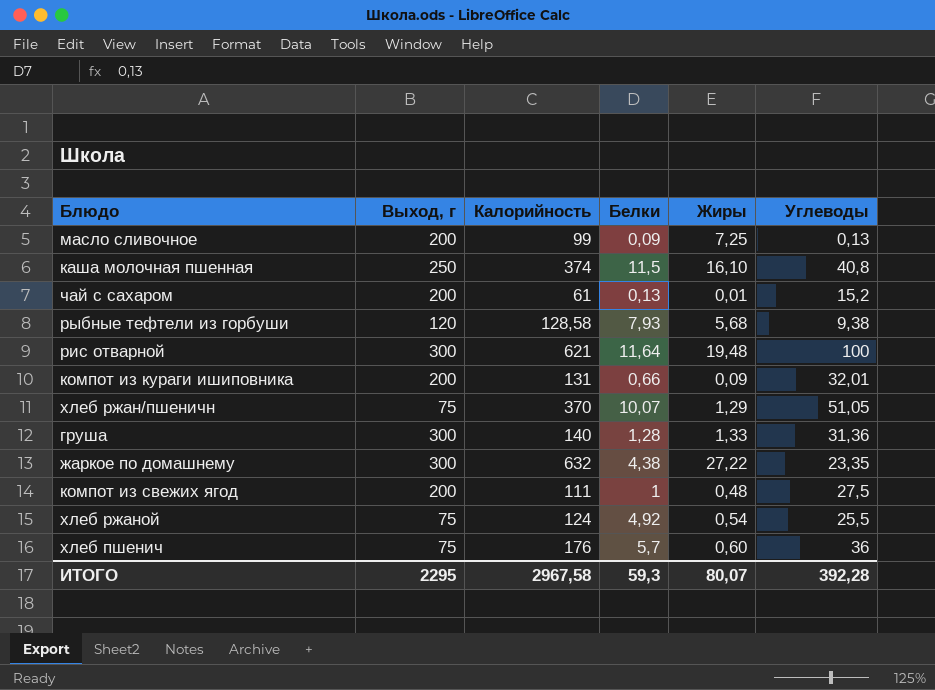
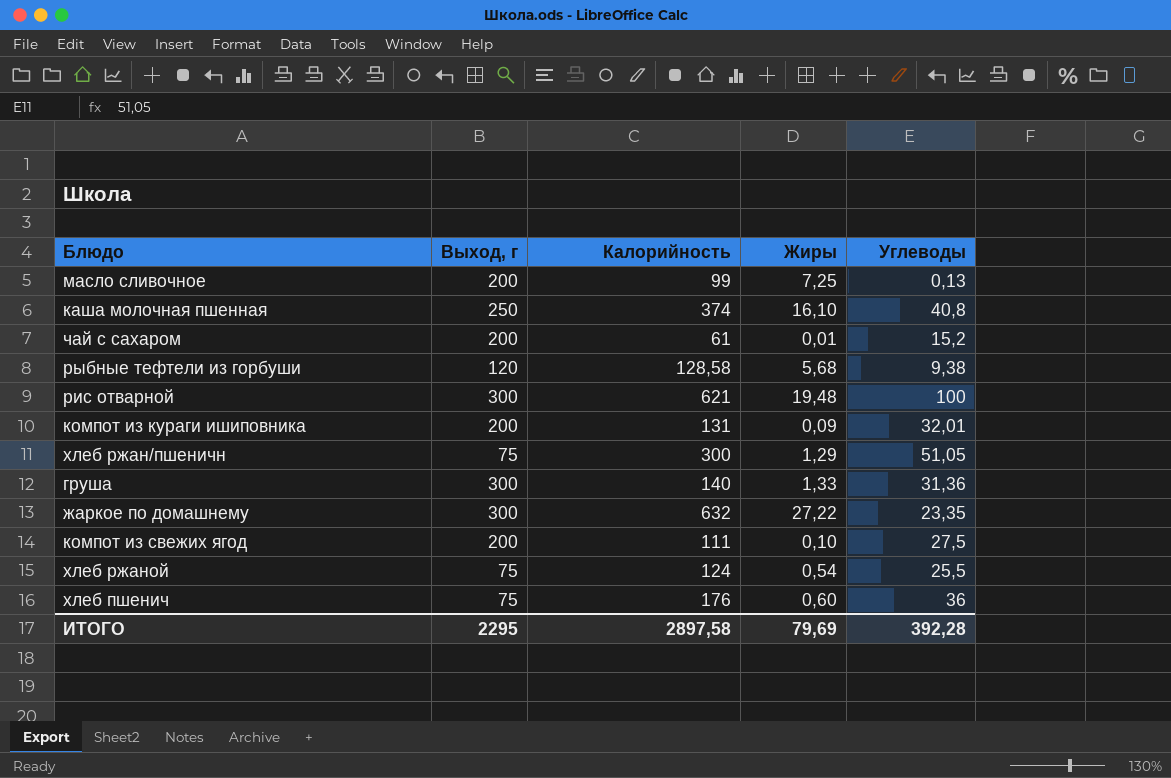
column Белки | position: 4 -> none
хлеб ржан/пшеничн | Калорийность: 370 -> 300
компот из свежих ягод | Жиры: 0,48 -> 0,10
ИТОГО | Калорийность: 2967,58 -> 2897,58
ИТОГО | Жиры: 80,07 -> 79,69

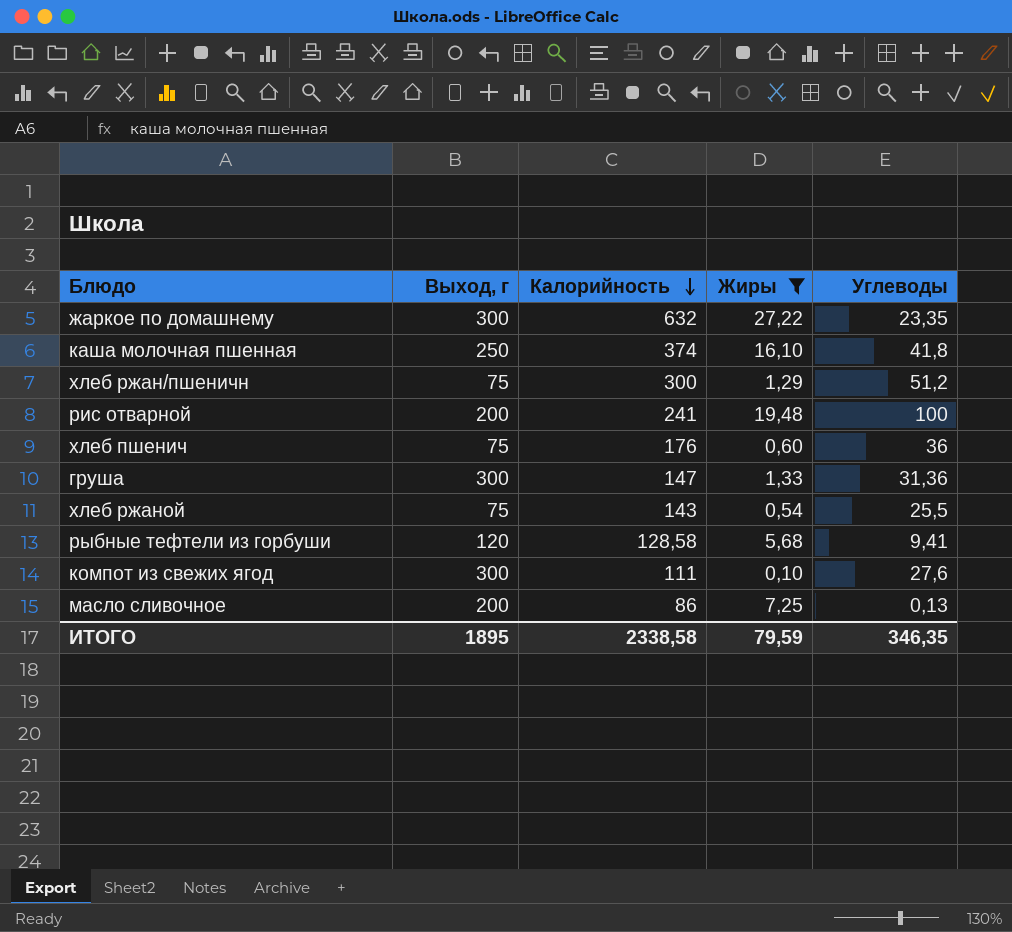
filter: none -> Жиры >= 0,10
row order: none -> Калорийность descending
каша молочная пшенная | Углеводы: 40,8 -> 41,8
хлеб ржан/пшеничн | Углеводы: 51,05 -> 51,2
рис отварной | Выход, г: 300 -> 200
рис отварной | Калорийность: 621 -> 241
груша | Калорийность: 140 -> 147
хлеб ржаной | Калорийность: 124 -> 143
рыбные тефтели из горбуши | Углеводы: 9,38 -> 9,41
компот из свежих ягод | Выход, г: 200 -> 300
компот из свежих ягод | Углеводы: 27,5 -> 27,6
масло сливочное | Калорийность: 99 -> 86
ИТОГО | Выход, г: 2295 -> 1895
ИТОГО | Калорийность: 2897,58 -> 2338,58
ИТОГО | Жиры: 79,69 -> 79,59
ИТОГО | Углеводы: 392,28 -> 346,35

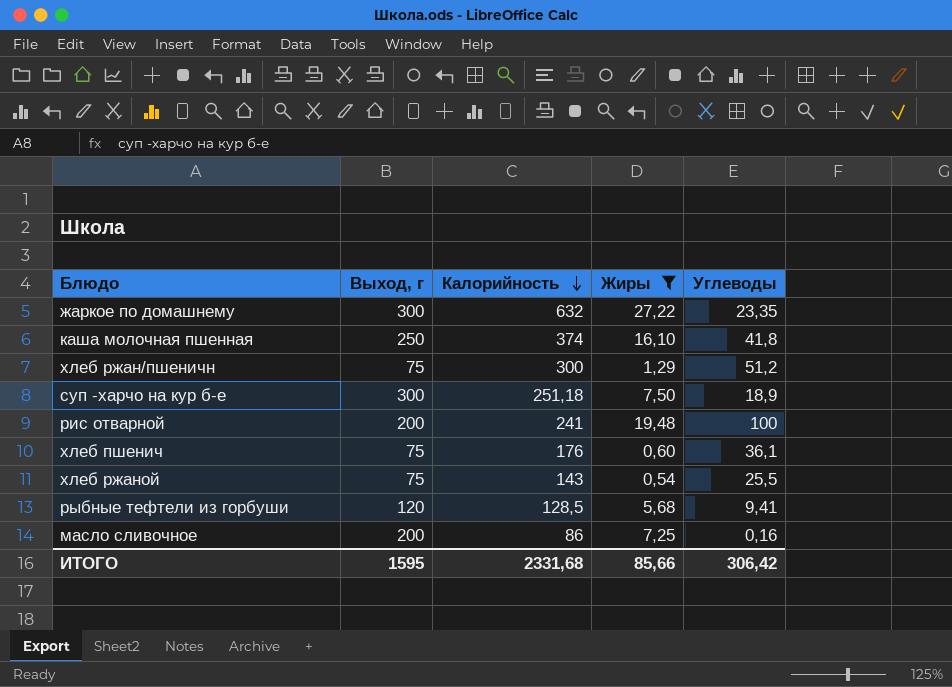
row груша: 300 | 147 | 1,33 | 31,36 -> none
row компот из свежих ягод: 300 | 111 | 0,10 | 27,6 -> none
row суп -харчо на кур б-е: none -> 300 | 251,18 | 7,50 | 18,9
хлеб пшенич | Углеводы: 36 -> 36,1
рыбные тефтели из горбуши | Калорийность: 128,58 -> 128,5
масло сливочное | Углеводы: 0,13 -> 0,16
ИТОГО | Выход, г: 1895 -> 1595
ИТОГО | Калорийность: 2338,58 -> 2331,68
ИТОГО | Жиры: 79,59 -> 85,66
ИТОГО | Углеводы: 346,35 -> 306,42

